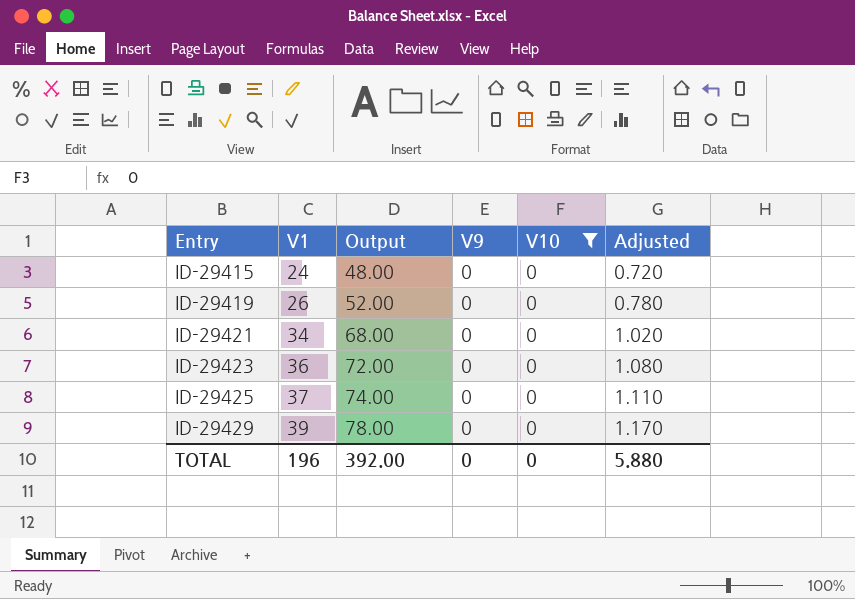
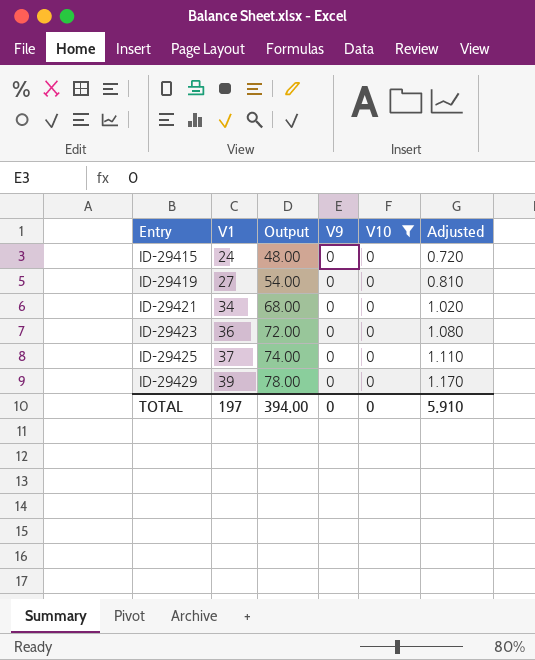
ID-29419 | V1: 26 -> 27
ID-29419 | Output: 52.00 -> 54.00
ID-29419 | Adjusted: 0.780 -> 0.810
TOTAL | V1: 196 -> 197
TOTAL | Output: 392.00 -> 394.00
TOTAL | Adjusted: 5.880 -> 5.910

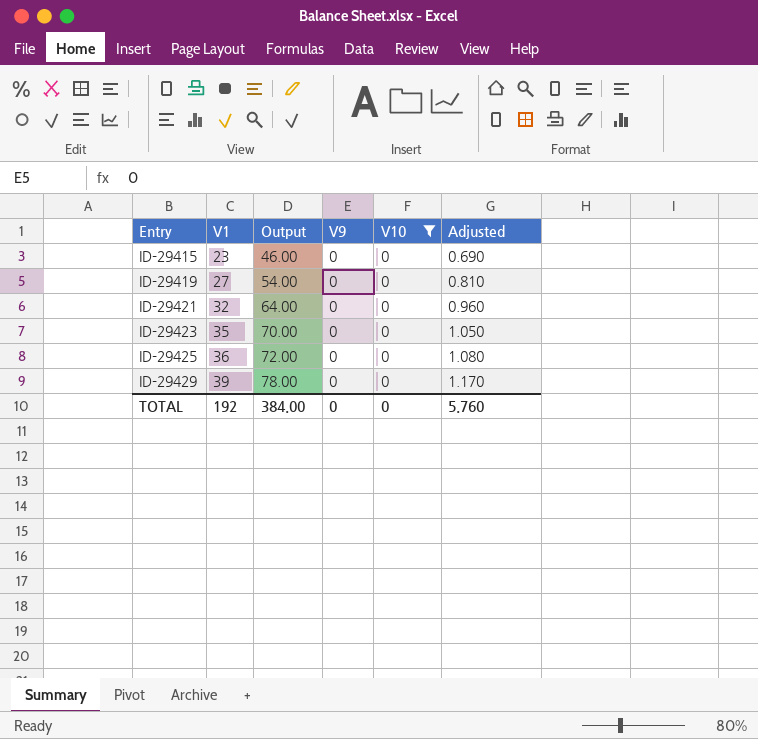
ID-29415 | V1: 24 -> 23
ID-29415 | Output: 48.00 -> 46.00
ID-29415 | Adjusted: 0.720 -> 0.690
ID-29421 | V1: 34 -> 32
ID-29421 | Output: 68.00 -> 64.00
ID-29421 | Adjusted: 1.020 -> 0.960
ID-29423 | V1: 36 -> 35
ID-29423 | Output: 72.00 -> 70.00
ID-29423 | Adjusted: 1.080 -> 1.050
ID-29425 | V1: 37 -> 36
ID-29425 | Output: 74.00 -> 72.00
ID-29425 | Adjusted: 1.110 -> 1.080
TOTAL | V1: 197 -> 192
TOTAL | Output: 394.00 -> 384.00
TOTAL | Adjusted: 5.910 -> 5.760

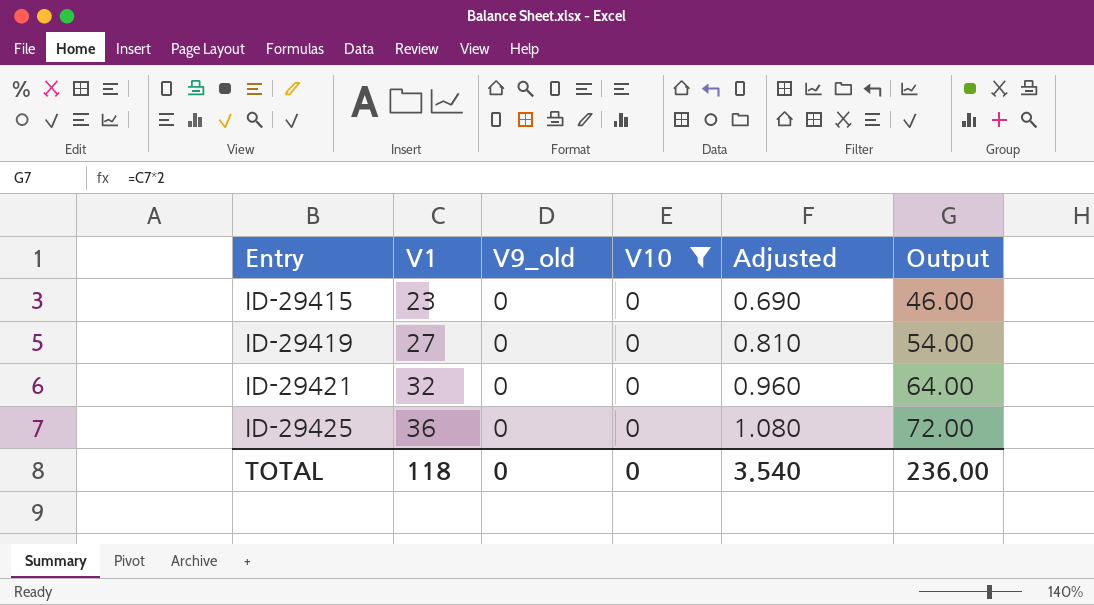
column name: V9 -> V9_old
column Output | position: 3 -> 6
row ID-29423: 35 | 70.00 | 0 | 0 | 1.050 -> none
row ID-29429: 39 | 78.00 | 0 | 0 | 1.170 -> none
TOTAL | V1: 192 -> 118
TOTAL | Adjusted: 5.760 -> 3.540
TOTAL | Output: 384.00 -> 236.00

